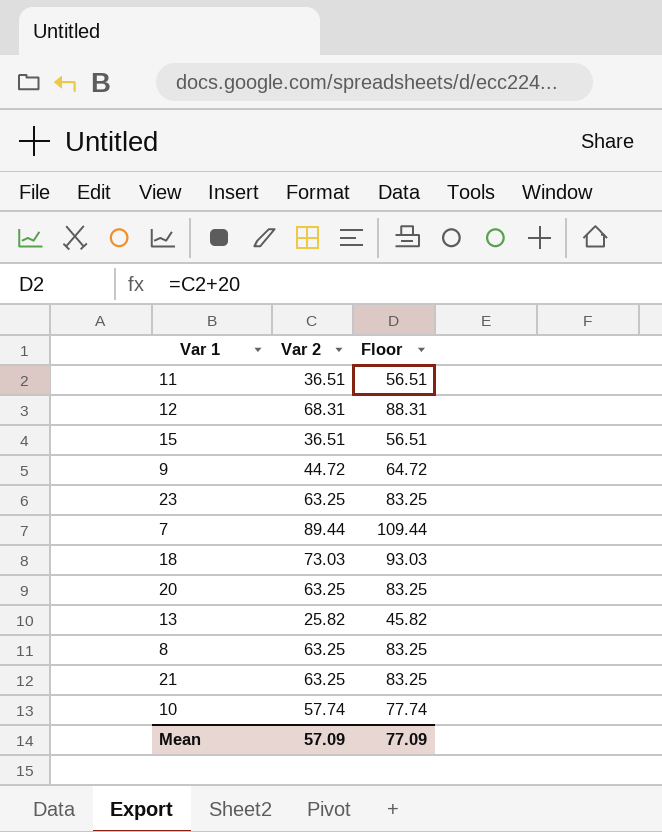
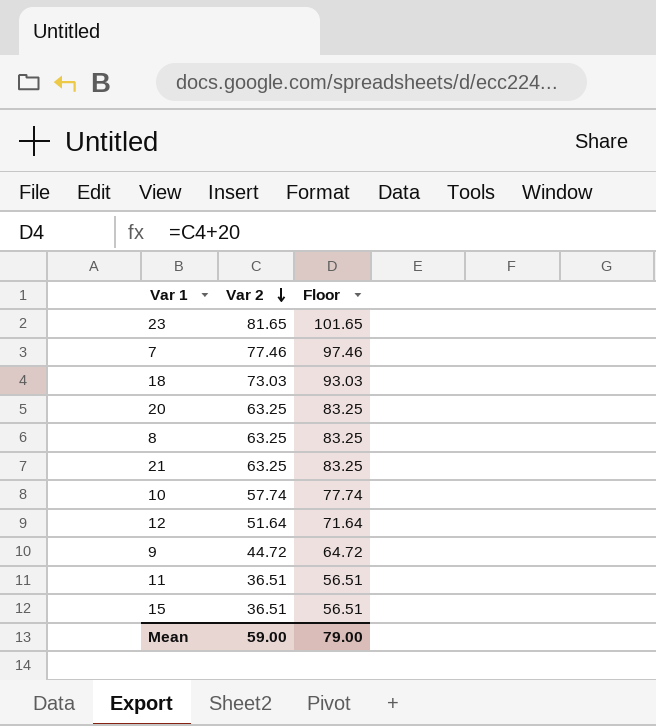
row order: none -> Var 2 descending
row 13: 25.82 | 45.82 -> none
23 | Var 2: 63.25 -> 81.65
23 | Floor: 83.25 -> 101.65
7 | Var 2: 89.44 -> 77.46
7 | Floor: 109.44 -> 97.46
12 | Var 2: 68.31 -> 51.64
12 | Floor: 88.31 -> 71.64
Mean | Var 2: 57.09 -> 59.00
Mean | Floor: 77.09 -> 79.00

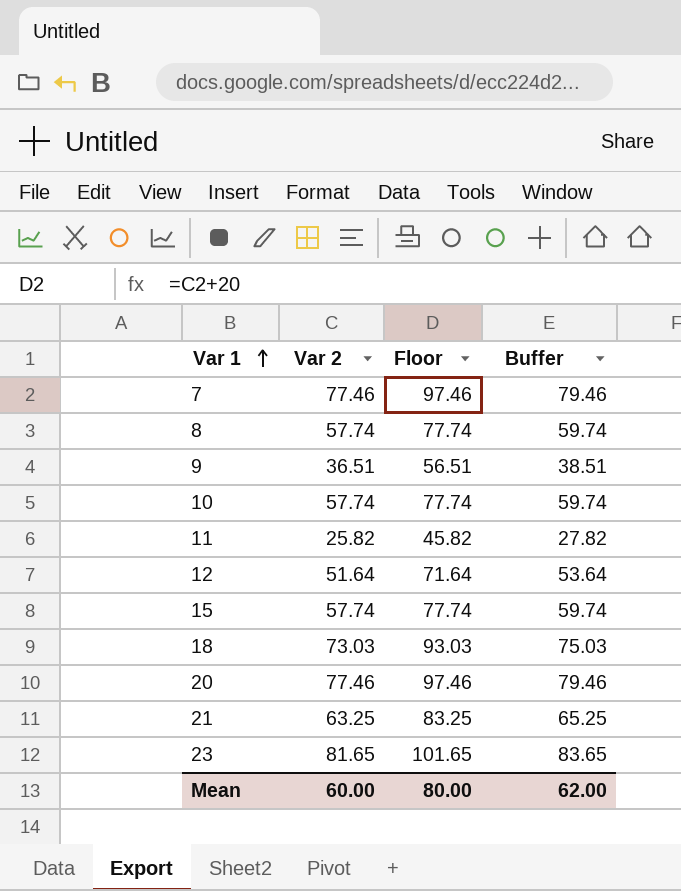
row order: Var 2 descending -> Var 1 ascending
column Buffer | formula: none -> [Var 2] + 2
8 | Var 2: 63.25 -> 57.74
8 | Floor: 83.25 -> 77.74
9 | Var 2: 44.72 -> 36.51
9 | Floor: 64.72 -> 56.51
11 | Var 2: 36.51 -> 25.82
11 | Floor: 56.51 -> 45.82
15 | Var 2: 36.51 -> 57.74
15 | Floor: 56.51 -> 77.74
20 | Var 2: 63.25 -> 77.46
20 | Floor: 83.25 -> 97.46
Mean | Var 2: 59.00 -> 60.00
Mean | Floor: 79.00 -> 80.00

